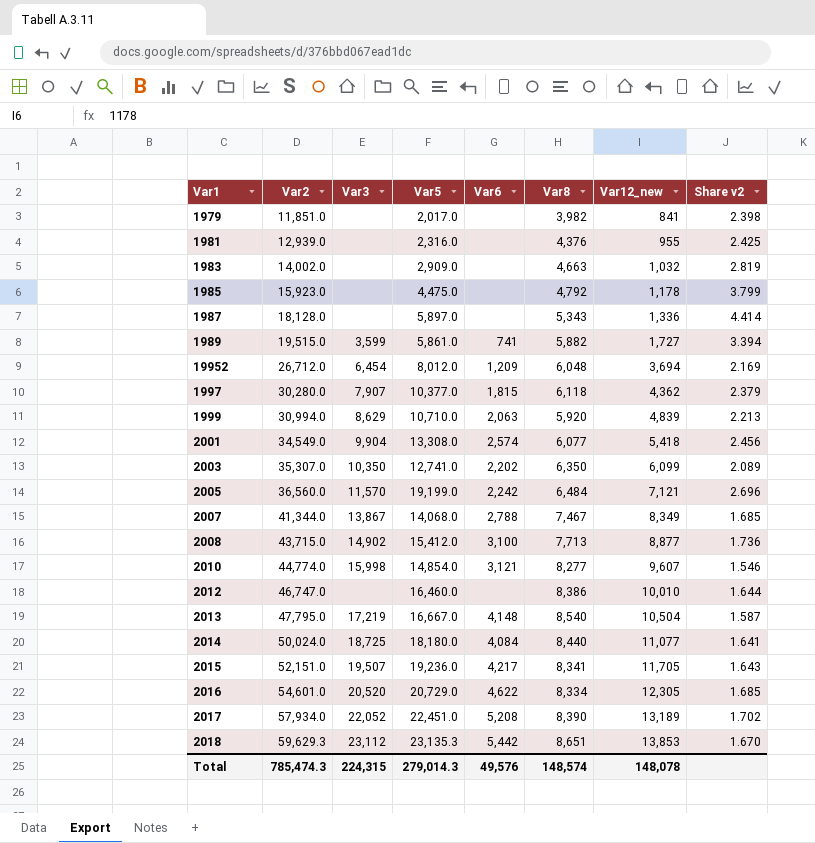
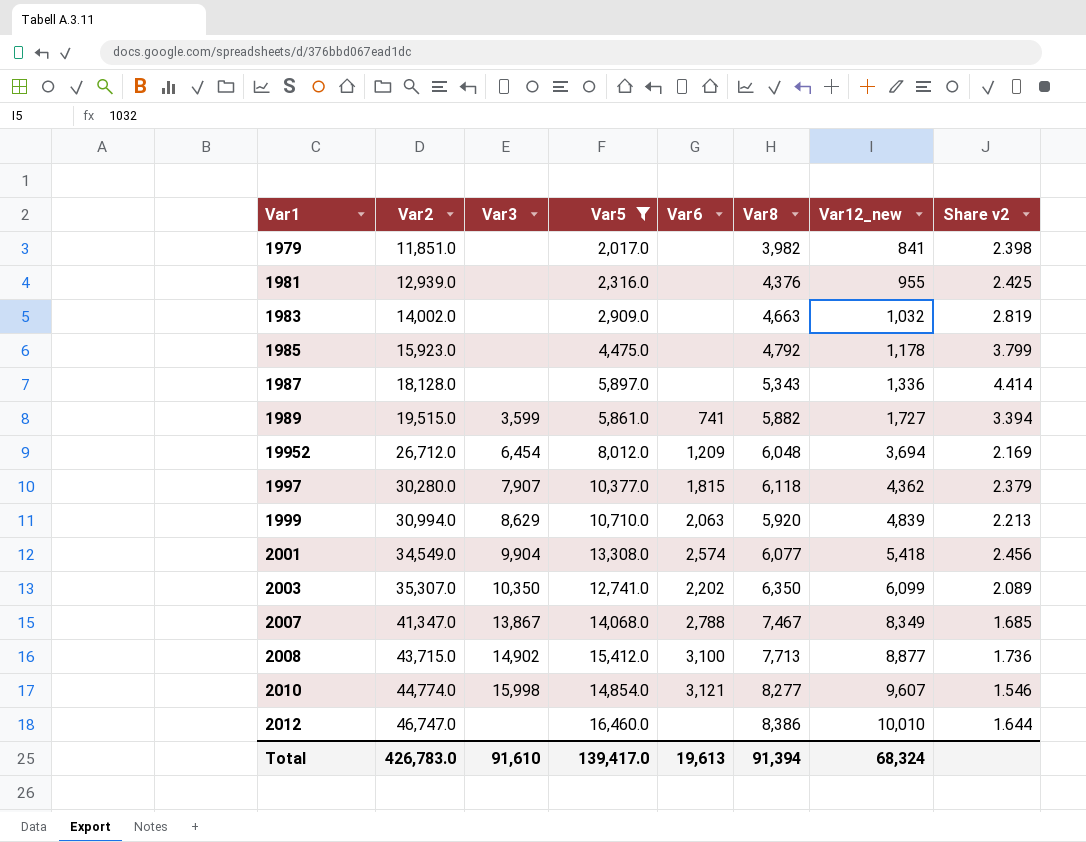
filter: none -> Var5 <= 16,460.0
2007 | Var2: 41,344.0 -> 41,347.0
Total | Var2: 785,474.3 -> 426,783.0
Total | Var3: 224,315 -> 91,610
Total | Var5: 279,014.3 -> 139,417.0
Total | Var6: 49,576 -> 19,613
Total | Var8: 148,574 -> 91,394
Total | Var12_new: 148,078 -> 68,324

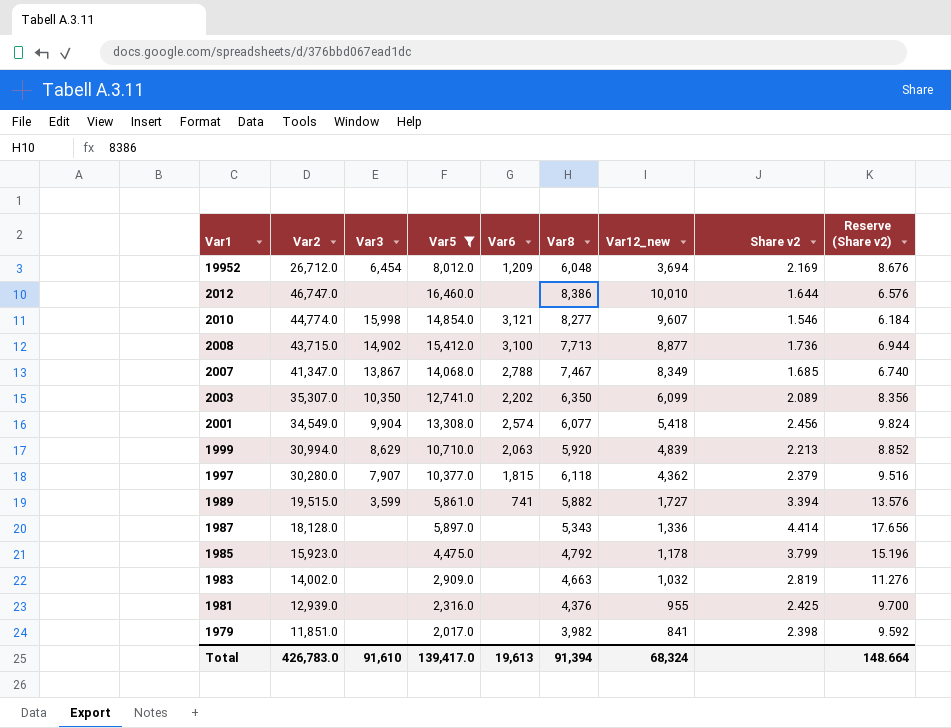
row order: Var2 ascending -> Var1 descending
column Reserve (Share v2) | formula: none -> [Share v2] * 4

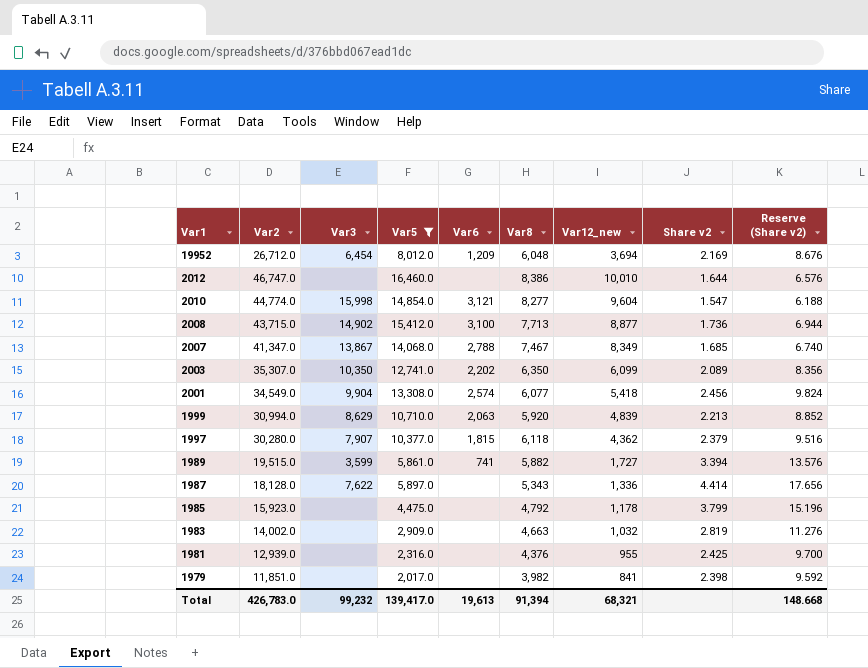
2010 | Var12_new: 9,607 -> 9,604
2010 | Share v2: 1.546 -> 1.547
2010 | Reserve (Share v2): 6.184 -> 6.188
1987 | Var3: none -> 7,622
Total | Var3: 91,610 -> 99,232
Total | Var12_new: 68,324 -> 68,321
Total | Reserve (Share v2): 148.664 -> 148.668

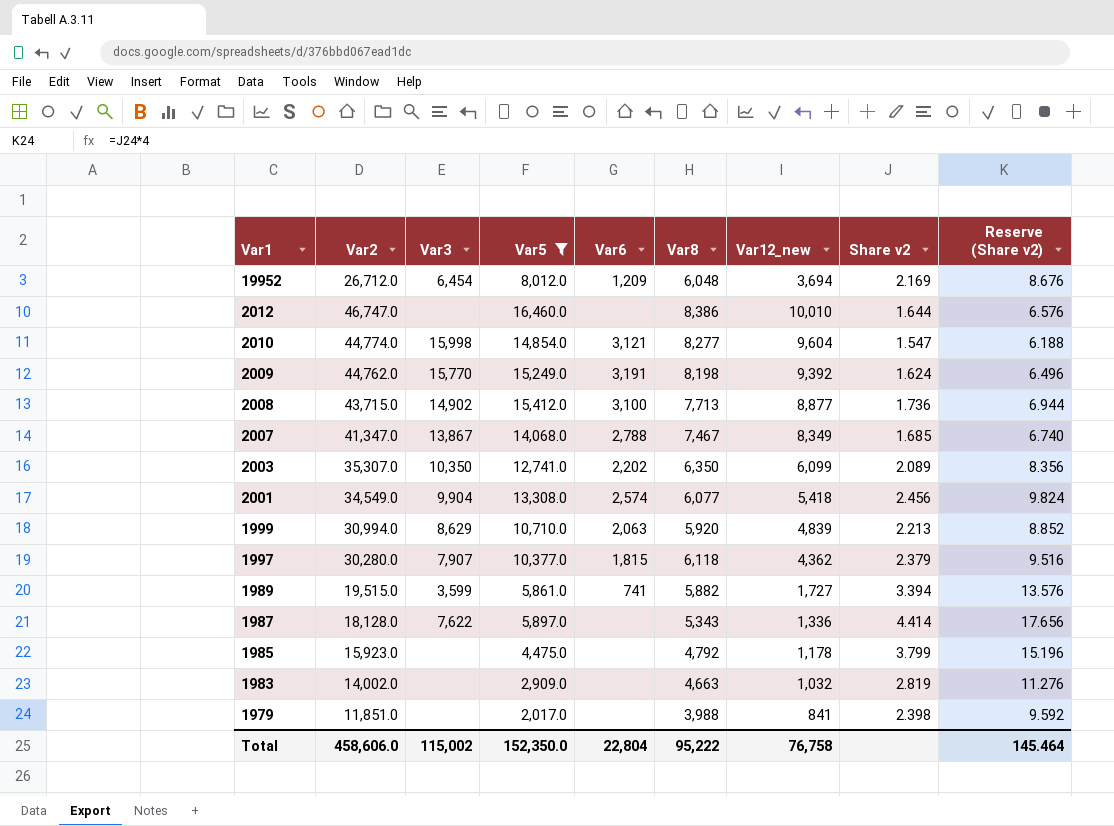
row 1981: 12,939.0 | none | 2,316.0 | none | 4,376 | 955 | 2.425 | 9.700 -> none
row 2009: none -> 44,762.0 | 15,770 | 15,249.0 | 3,191 | 8,198 | 9,392 | 1.624 | 6.496
1979 | Var8: 3,982 -> 3,988
Total | Var2: 426,783.0 -> 458,606.0
Total | Var3: 99,232 -> 115,002
Total | Var5: 139,417.0 -> 152,350.0
Total | Var6: 19,613 -> 22,804
Total | Var8: 91,394 -> 95,222
Total | Var12_new: 68,321 -> 76,758
Total | Reserve (Share v2): 148.668 -> 145.464

